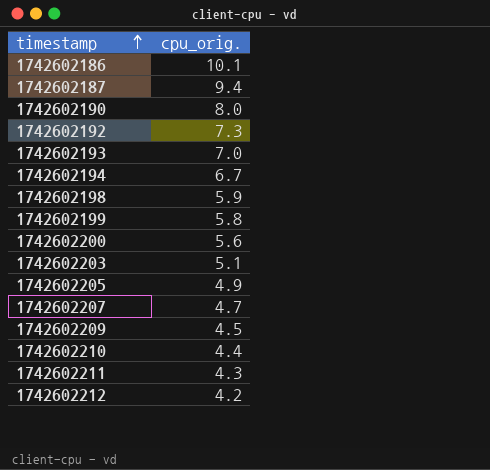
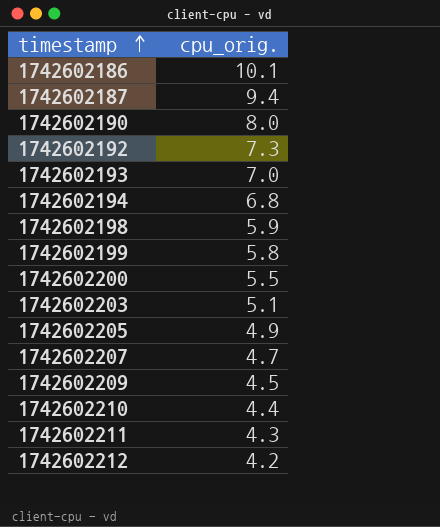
1742602194 | cpu_orig.: 6.7 -> 6.8
1742602200 | cpu_orig.: 5.6 -> 5.5

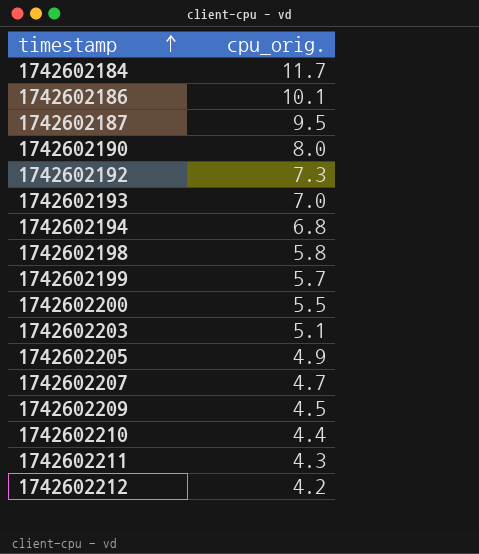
row 1742602184: none -> 11.7
1742602187 | cpu_orig.: 9.4 -> 9.5
1742602198 | cpu_orig.: 5.9 -> 5.8
1742602199 | cpu_orig.: 5.8 -> 5.7

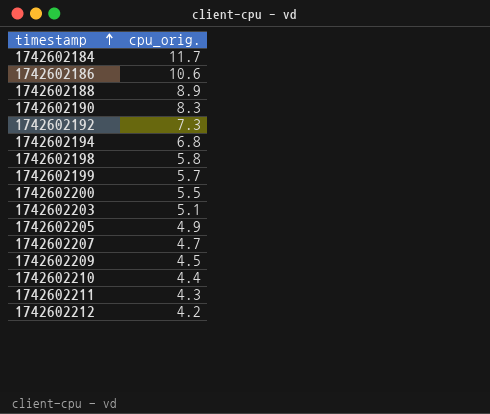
row 1742602187: 9.5 -> none
row 1742602193: 7.0 -> none
1742602186 | cpu_orig.: 10.1 -> 10.6
row 1742602188: none -> 8.9
1742602190 | cpu_orig.: 8.0 -> 8.3

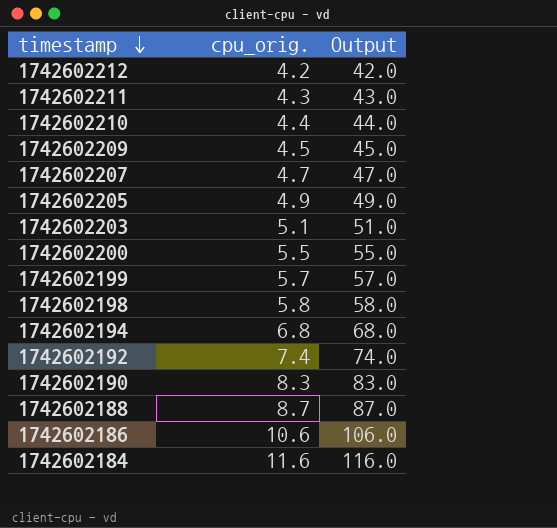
row order: timestamp ascending -> timestamp descending
column Output | formula: none -> [cpu_orig.] * 10
1742602192 | cpu_orig.: 7.3 -> 7.4
1742602188 | cpu_orig.: 8.9 -> 8.7
1742602184 | cpu_orig.: 11.7 -> 11.6

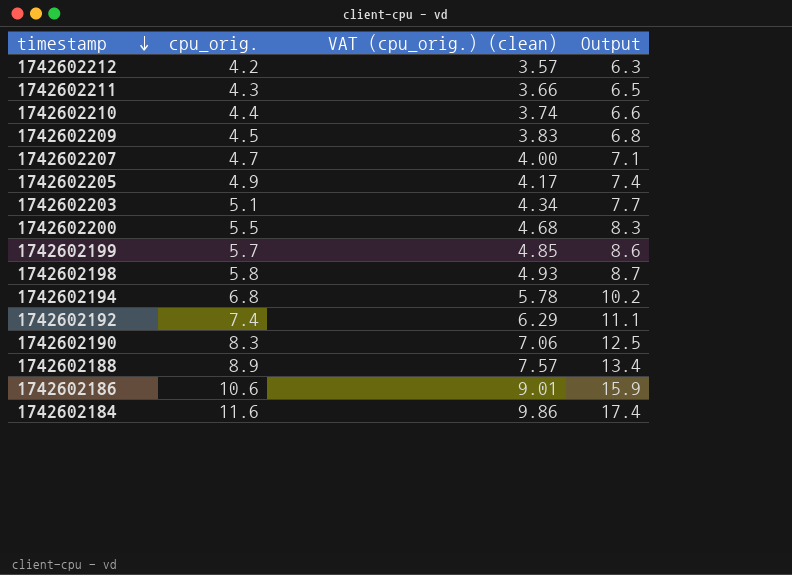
column VAT (cpu_orig.) (clean) | formula: none -> [cpu_orig.] * 0.85
column Output | formula: [cpu_orig.] * 10 -> [cpu_orig.] * 1.5
1742602188 | cpu_orig.: 8.7 -> 8.9

